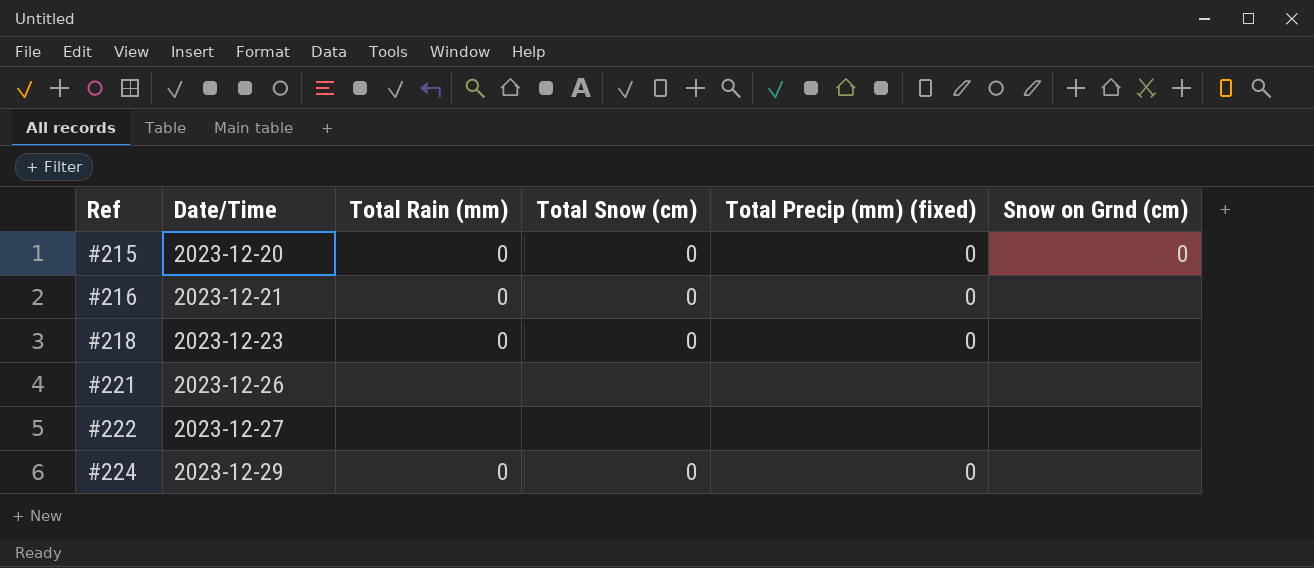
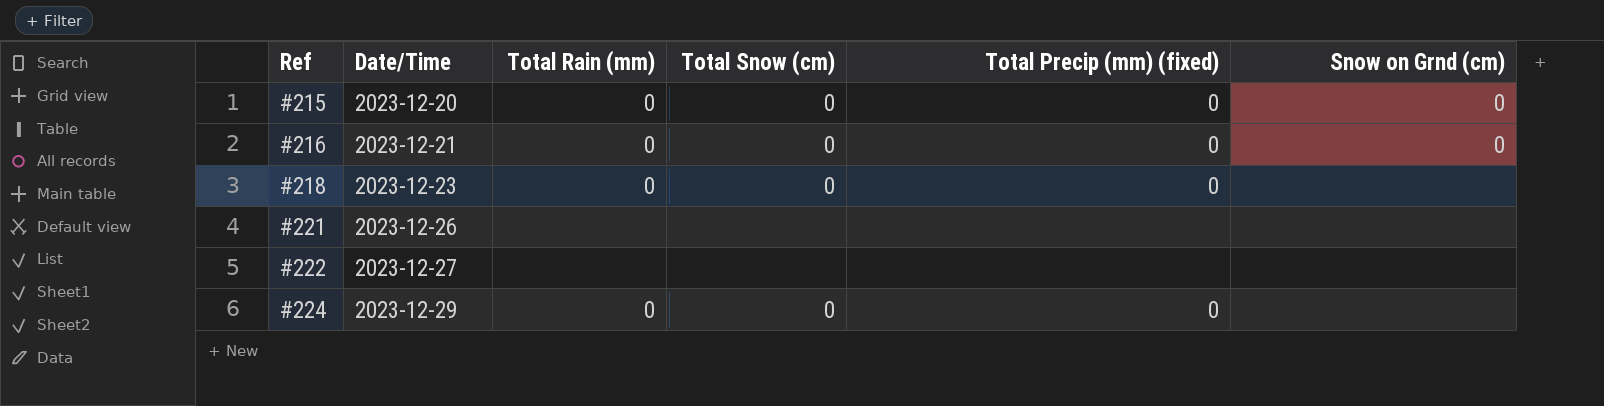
#216 | Snow on Grnd (cm): none -> 0

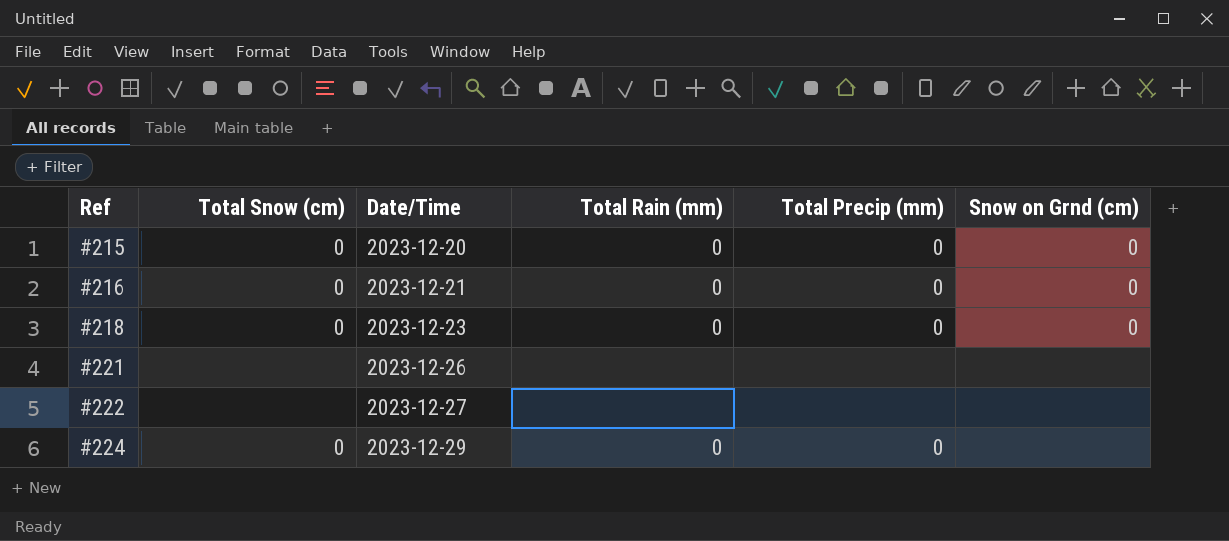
column Total Snow (cm) | position: 4 -> 2
column name: Total Precip (mm) (fixed) -> Total Precip (mm)
#218 | Snow on Grnd (cm): none -> 0

